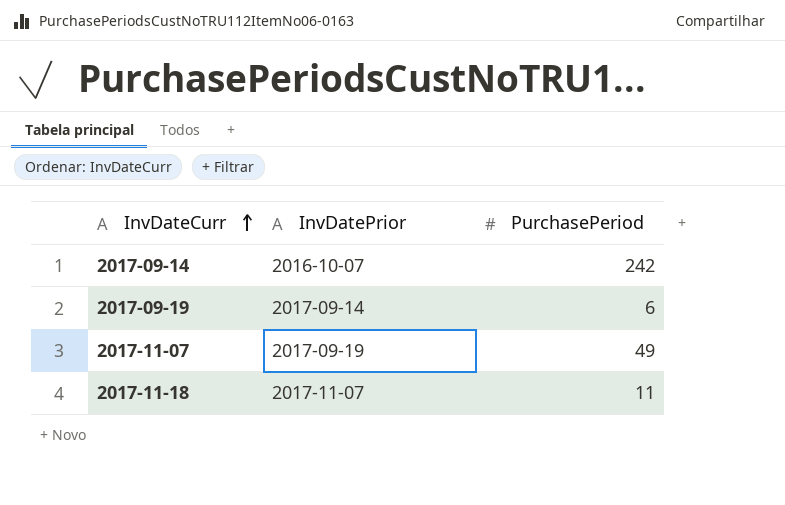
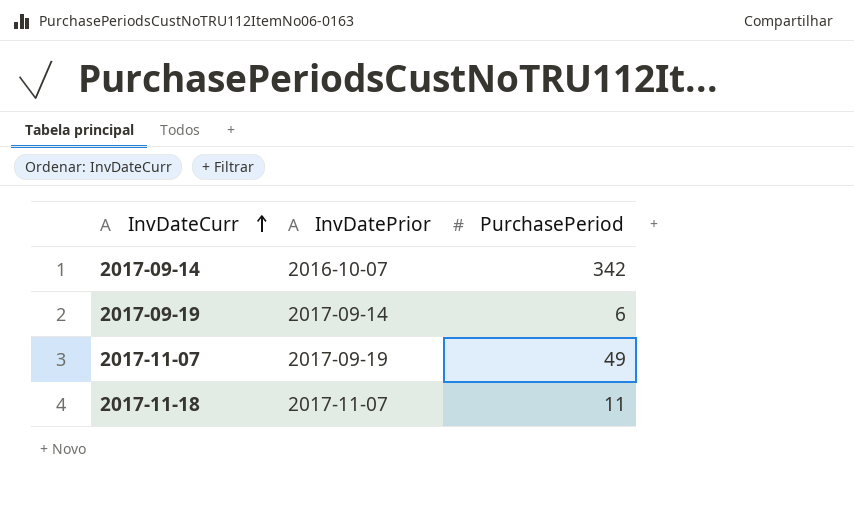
2017-09-14 | PurchasePeriod: 242 -> 342

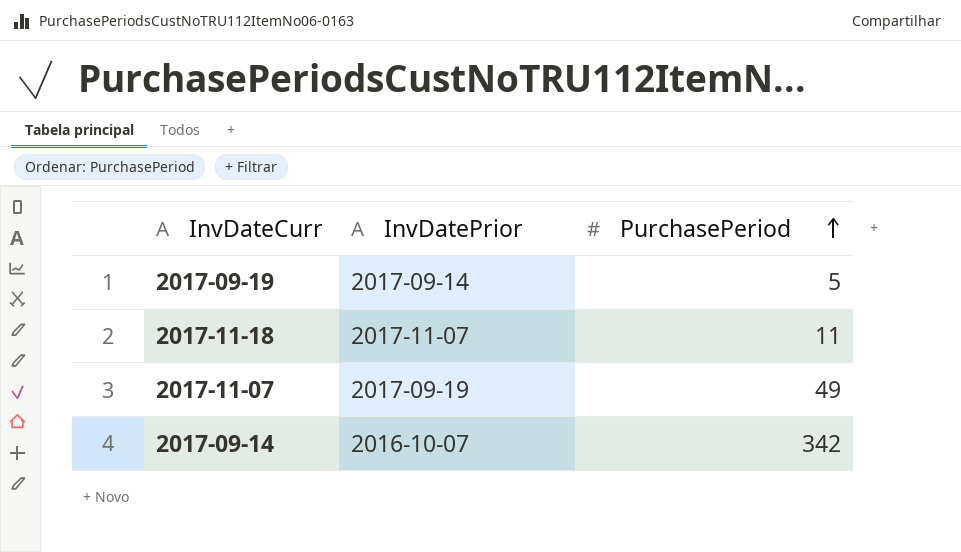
row order: InvDateCurr ascending -> PurchasePeriod ascending
2017-09-19 | PurchasePeriod: 6 -> 5

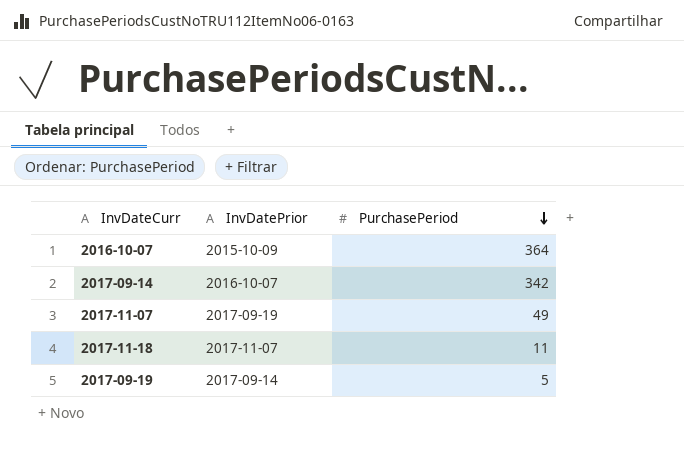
row order: PurchasePeriod ascending -> PurchasePeriod descending
row 2016-10-07: none -> 2015-10-09 | 364

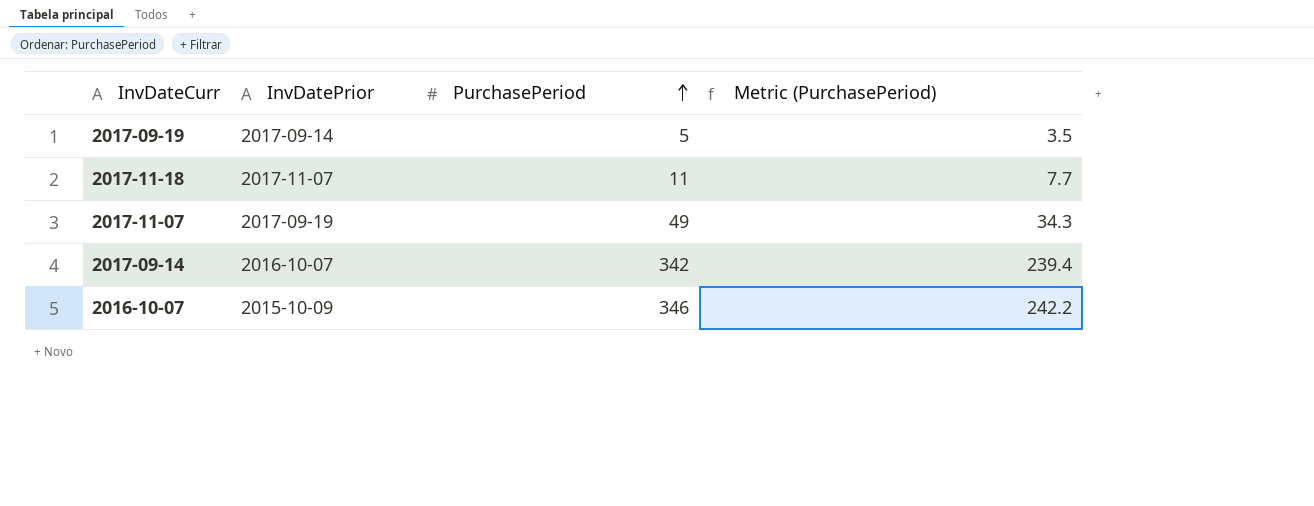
row order: PurchasePeriod descending -> PurchasePeriod ascending
column Metric (PurchasePeriod) | formula: none -> [PurchasePeriod] * 0.7
2016-10-07 | PurchasePeriod: 364 -> 346

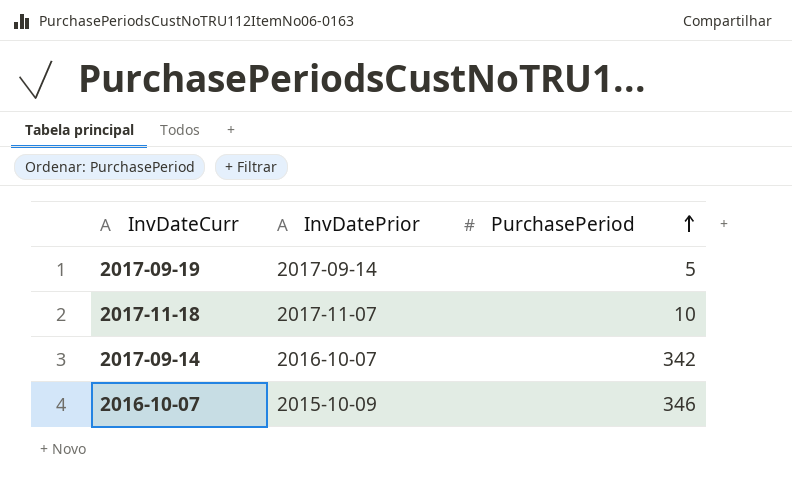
column Metric (PurchasePeriod) | formula: [PurchasePeriod] * 0.7 -> none
row 2017-11-07: 2017-09-19 | 49 | 34.3 -> none
2017-11-18 | PurchasePeriod: 11 -> 10

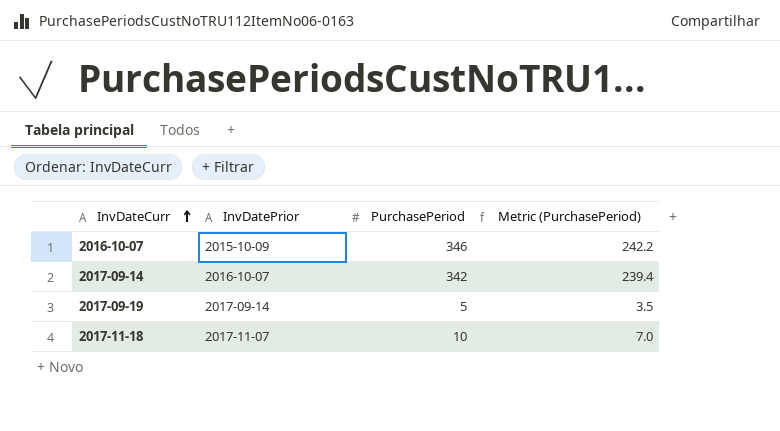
row order: PurchasePeriod ascending -> InvDateCurr ascending
column Metric (PurchasePeriod) | formula: none -> [PurchasePeriod] * 0.7

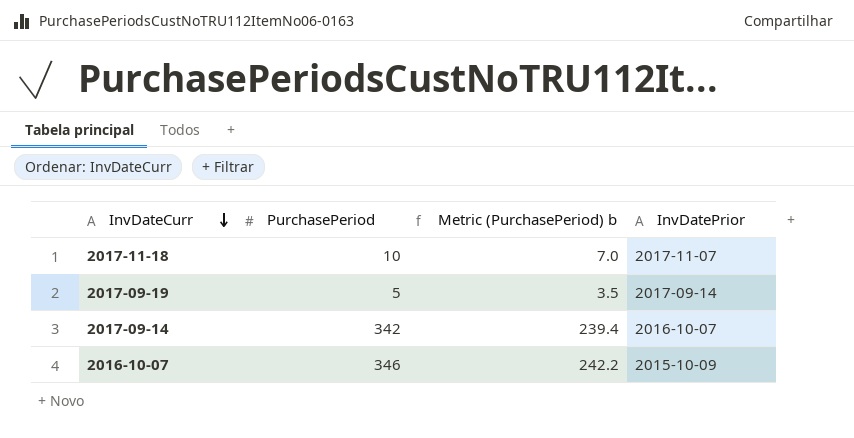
row order: InvDateCurr ascending -> InvDateCurr descending
column name: Metric (PurchasePeriod) -> Metric (PurchasePeriod) b
column InvDatePrior | position: 2 -> 4

